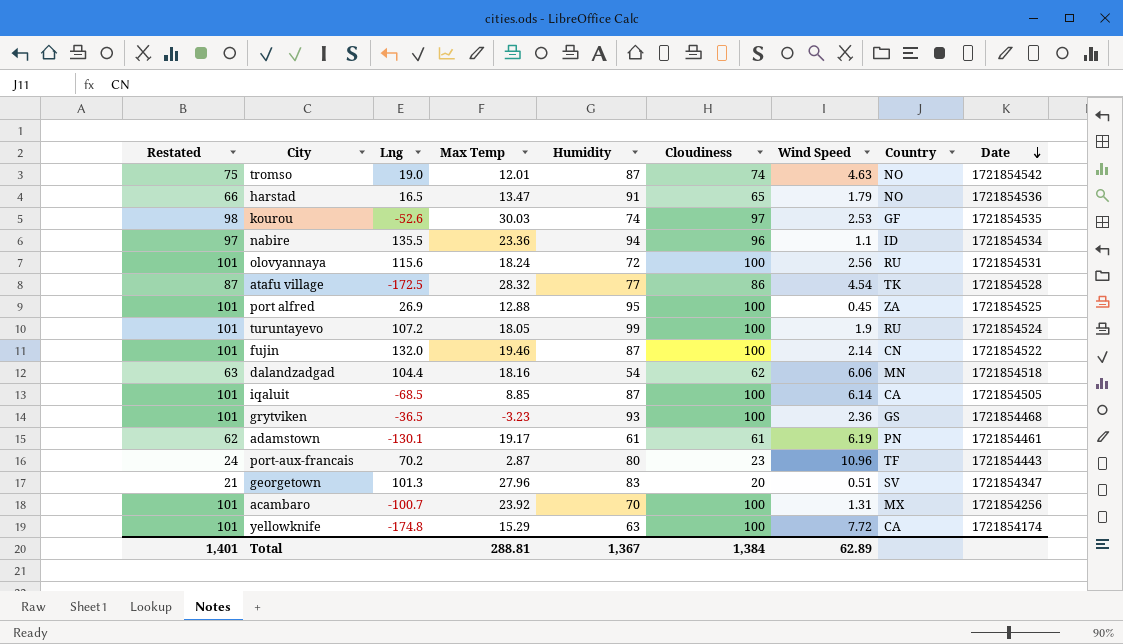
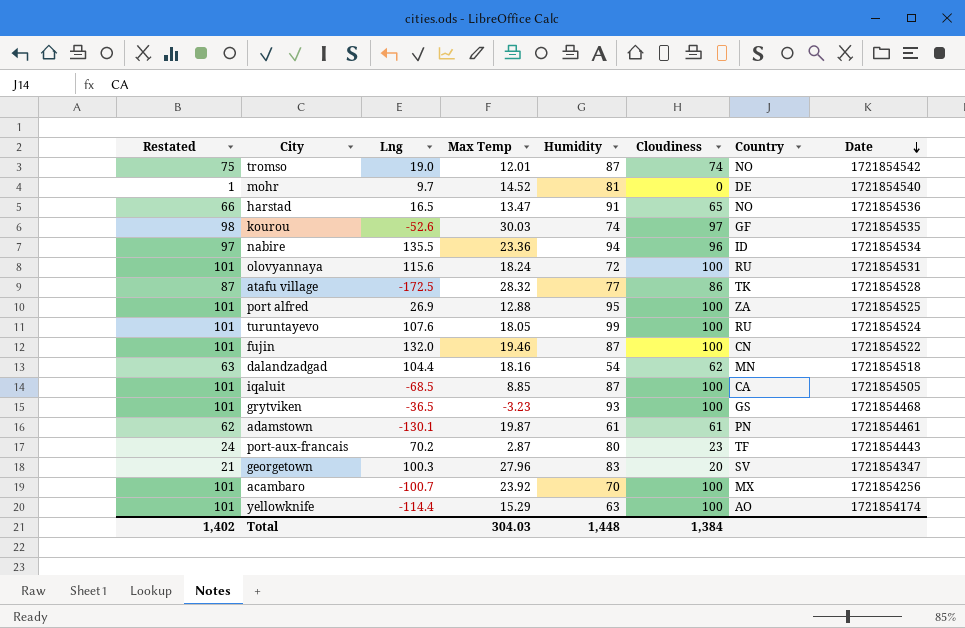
column Wind Speed | position: 7 -> none
row mohr: none -> 1 | 9.7 | 14.52 | 81 | 0 | DE | 1721854540
turuntayevo | Lng: 107.2 -> 107.6
adamstown | Max Temp: 19.17 -> 19.87
georgetown | Lng: 101.3 -> 100.3
yellowknife | Lng: -174.8 -> -114.4
yellowknife | Country: CA -> AO
Total | Restated: 1,401 -> 1,402
Total | Max Temp: 288.81 -> 304.03
Total | Humidity: 1,367 -> 1,448

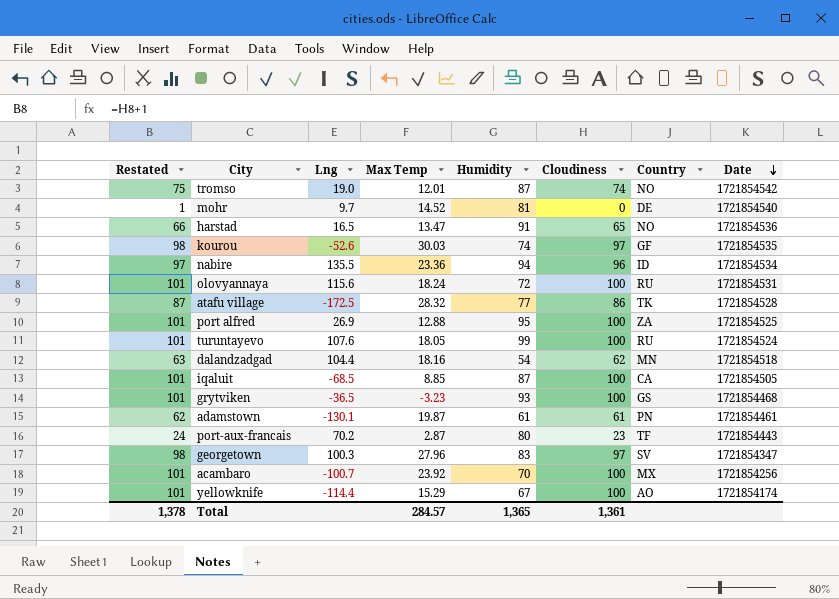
row fujin: 101 | 132.0 | 19.46 | 87 | 100 | CN | 1721854522 -> none
georgetown | Restated: 21 -> 98
georgetown | Cloudiness: 20 -> 97
yellowknife | Humidity: 63 -> 67
Total | Restated: 1,402 -> 1,378
Total | Max Temp: 304.03 -> 284.57
Total | Humidity: 1,448 -> 1,365
Total | Cloudiness: 1,384 -> 1,361

